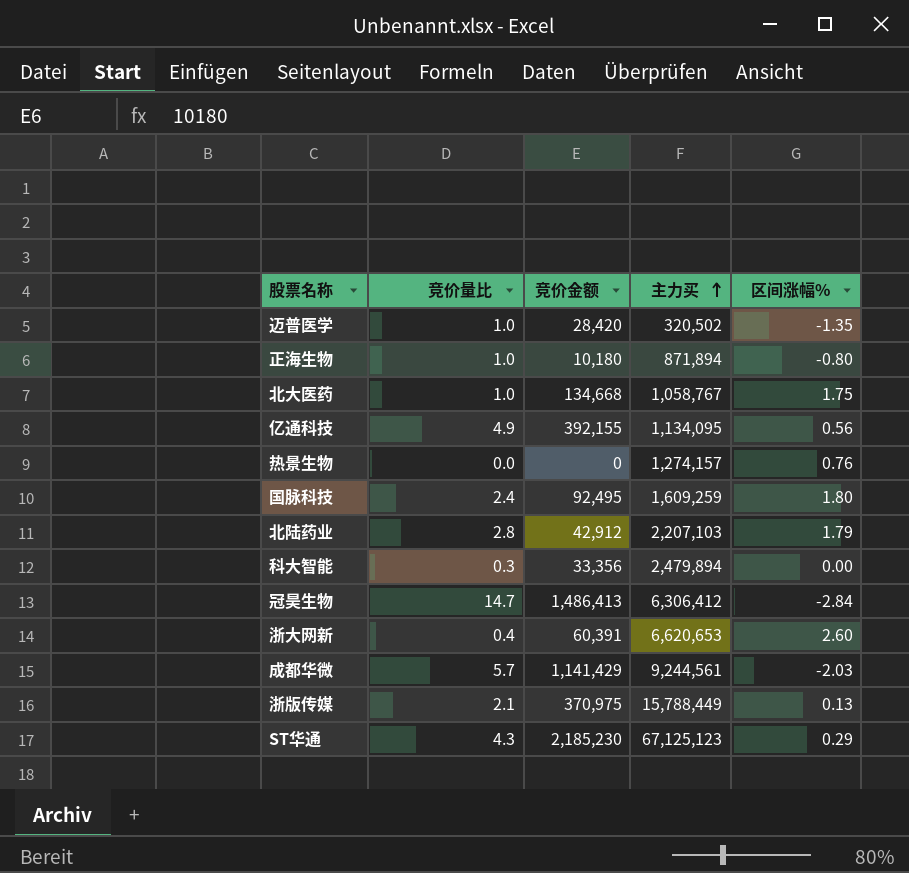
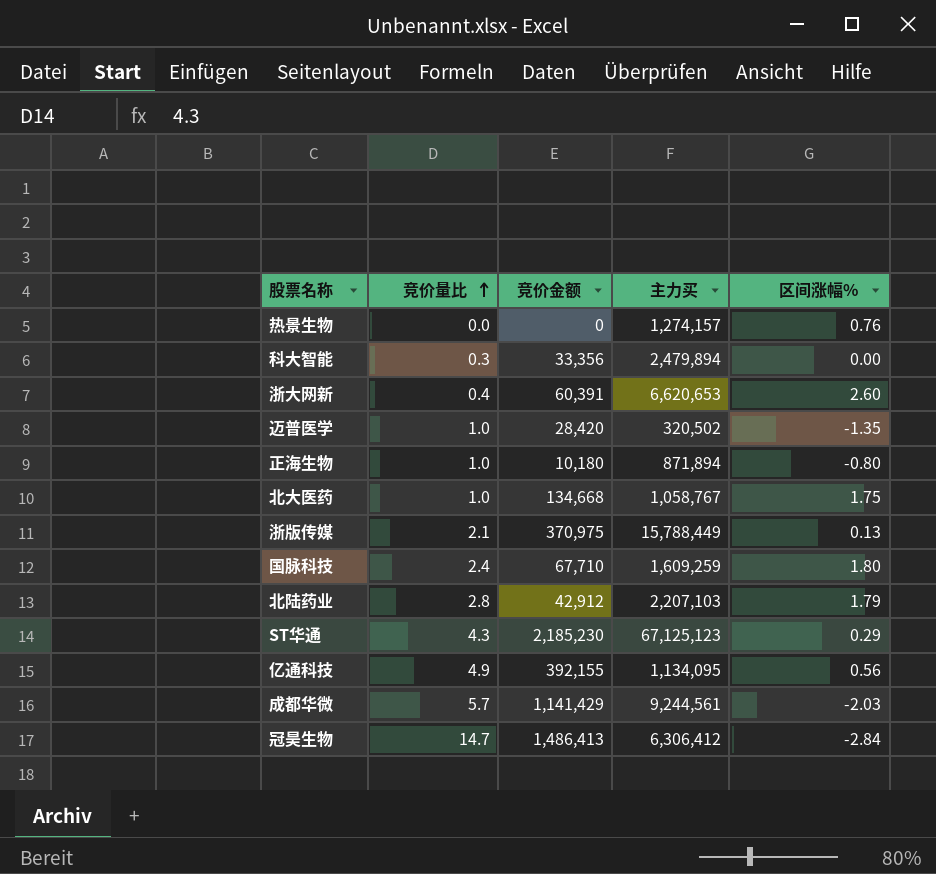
row order: 主力买 ascending -> 竞价量比 ascending
国脉科技 | 竞价金额: 92,495 -> 67,710

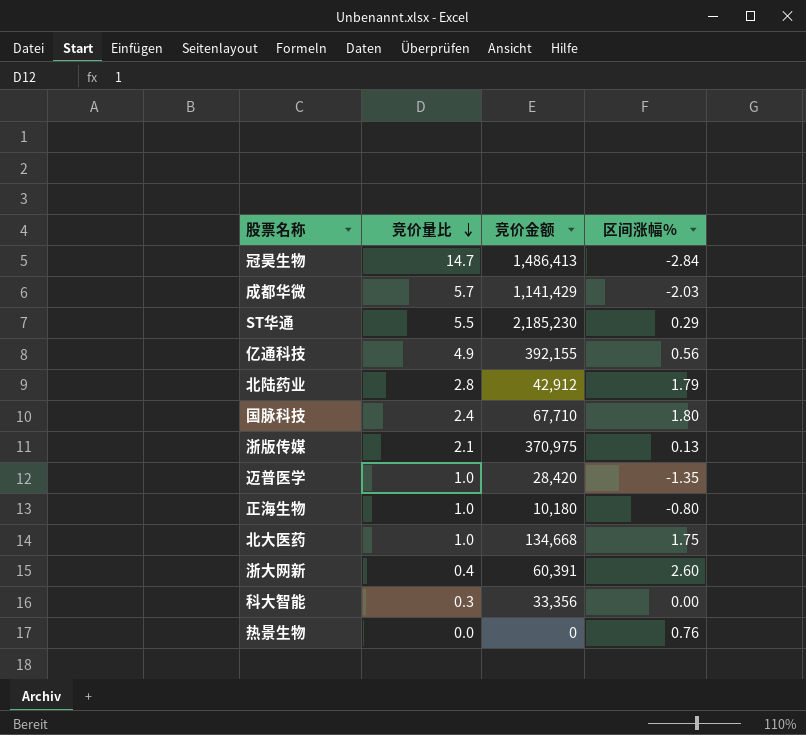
row order: 竞价量比 ascending -> 竞价量比 descending
column 主力买 | position: 4 -> none
ST华通 | 竞价量比: 4.3 -> 5.5

